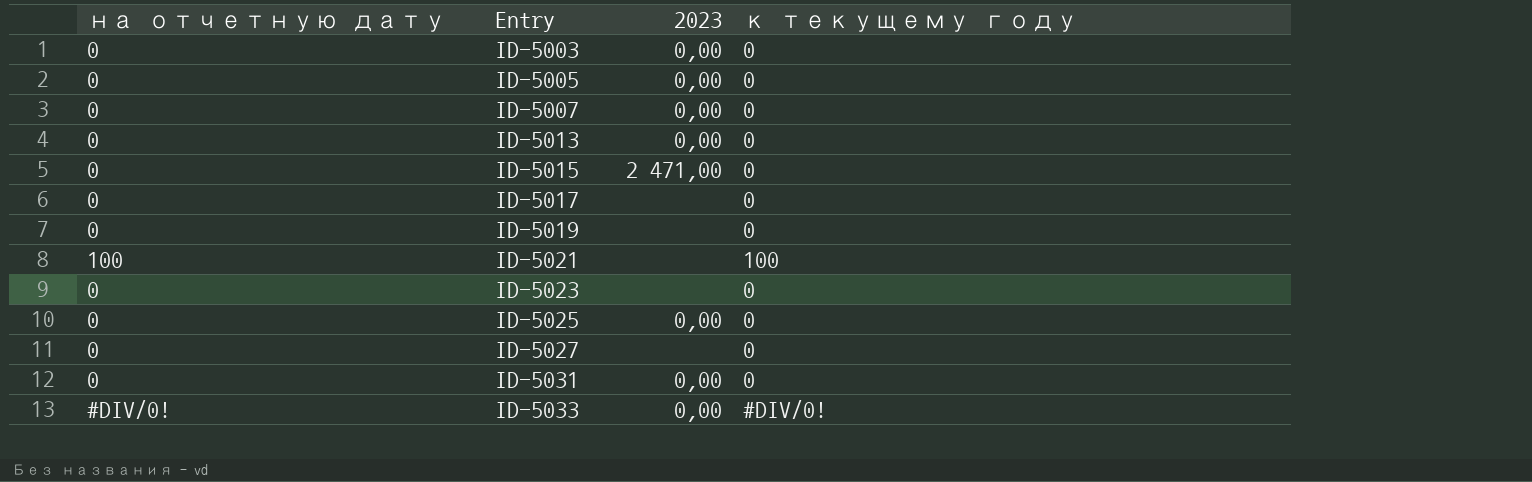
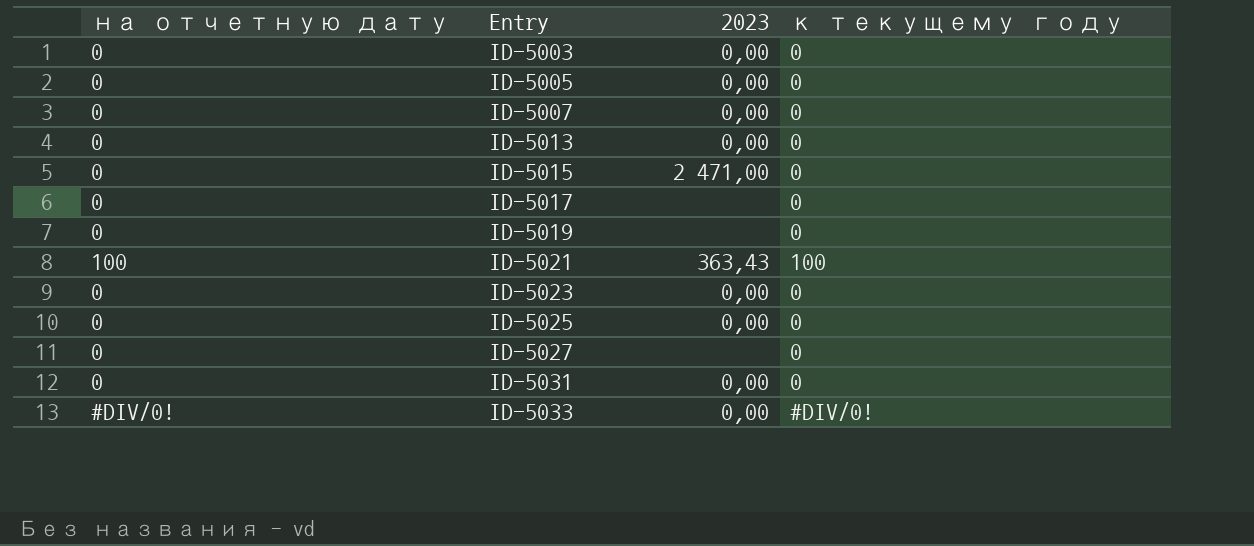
ID-5021 | 2023: none -> 363,43
ID-5023 | 2023: none -> 0,00

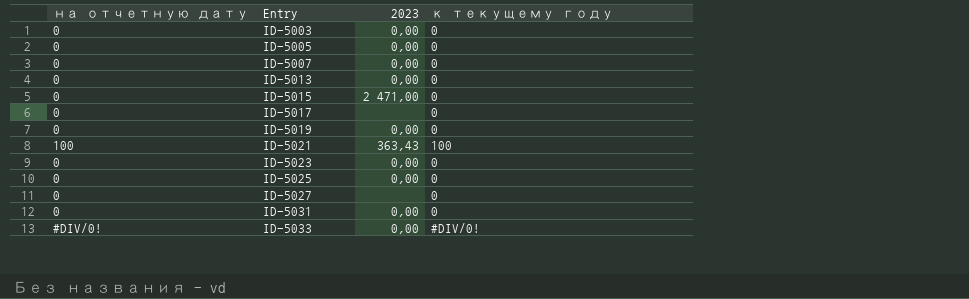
ID-5019 | 2023: none -> 0,00

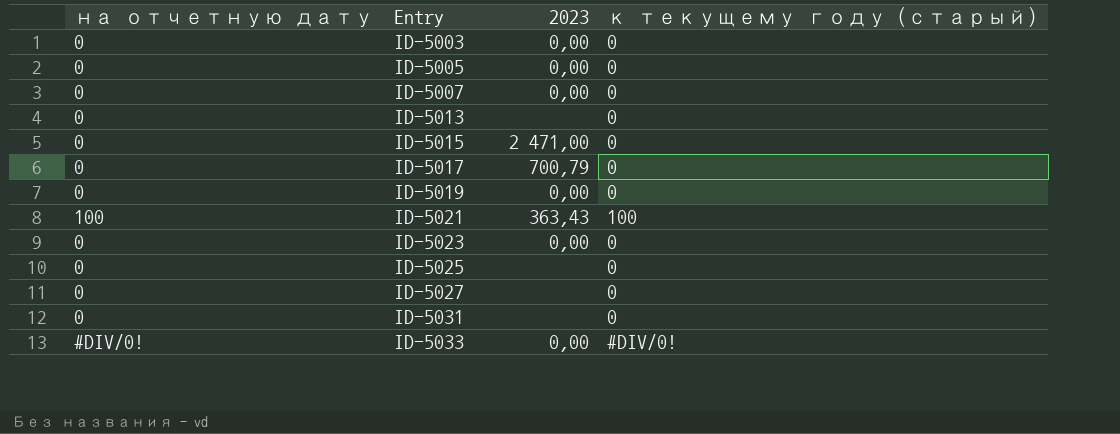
column name: к текущему году -> к текущему году (старый)
ID-5013 | 2023: 0,00 -> none
ID-5017 | 2023: none -> 700,79
ID-5025 | 2023: 0,00 -> none
ID-5031 | 2023: 0,00 -> none

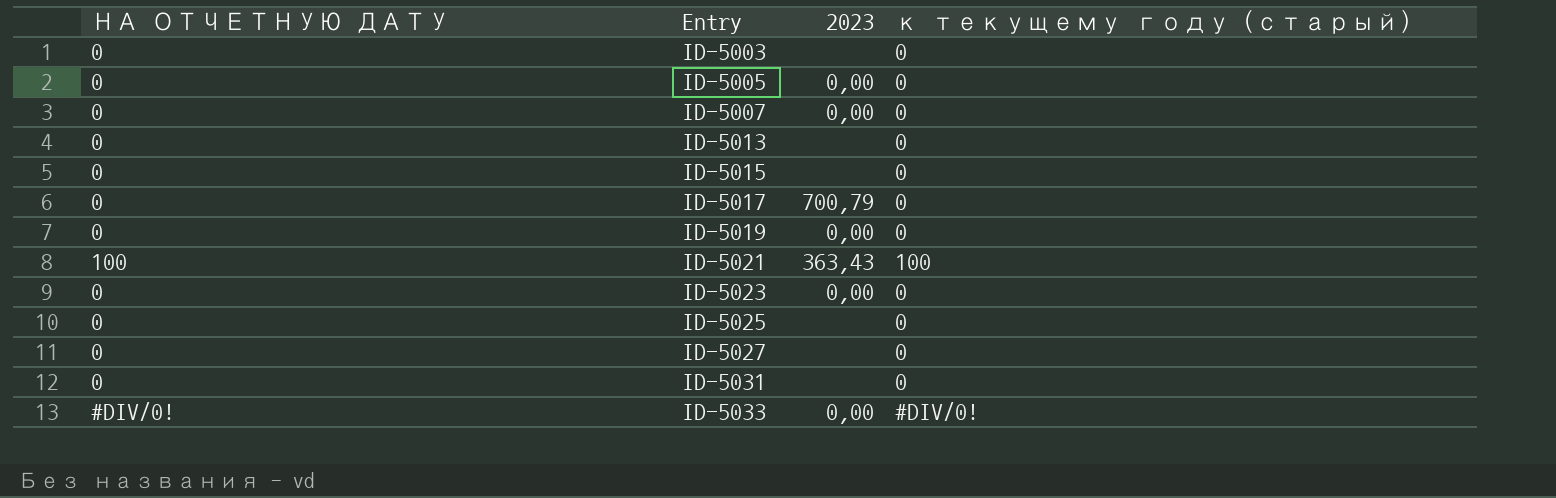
column name: на отчетную дату -> НА ОТЧЕТНУЮ ДАТУ
ID-5003 | 2023: 0,00 -> none
ID-5015 | 2023: 2 471,00 -> none

